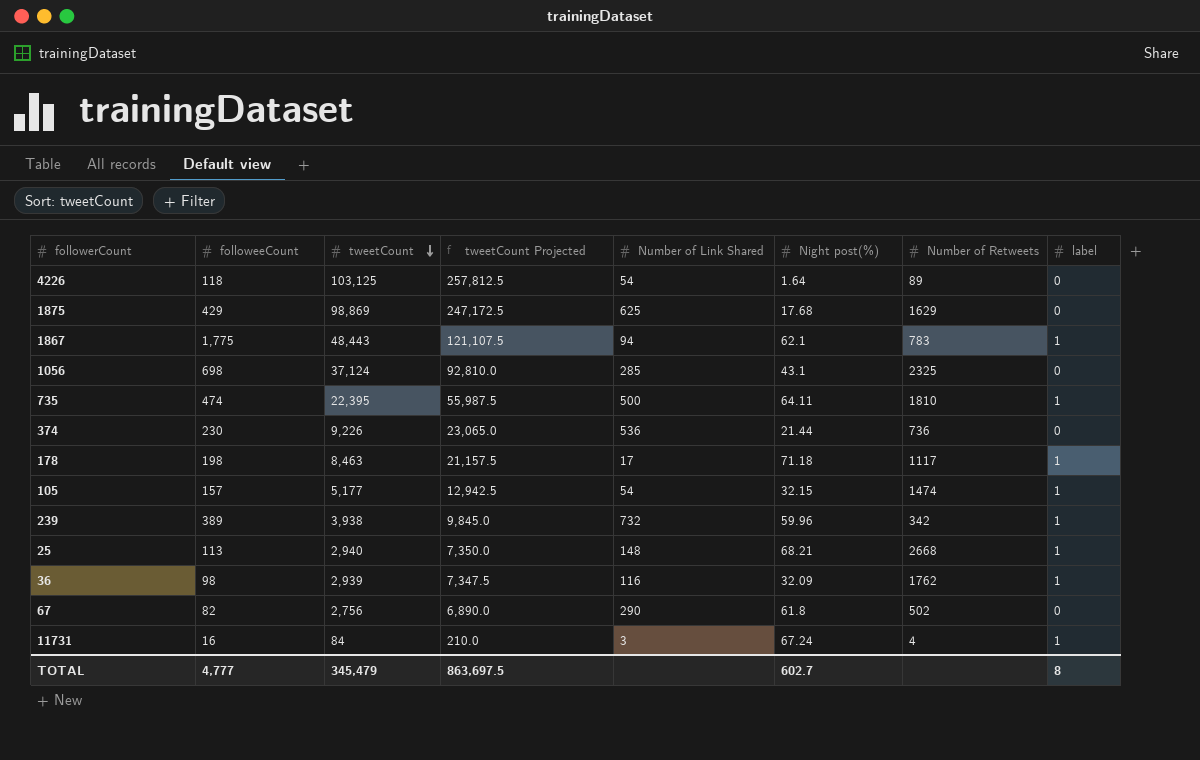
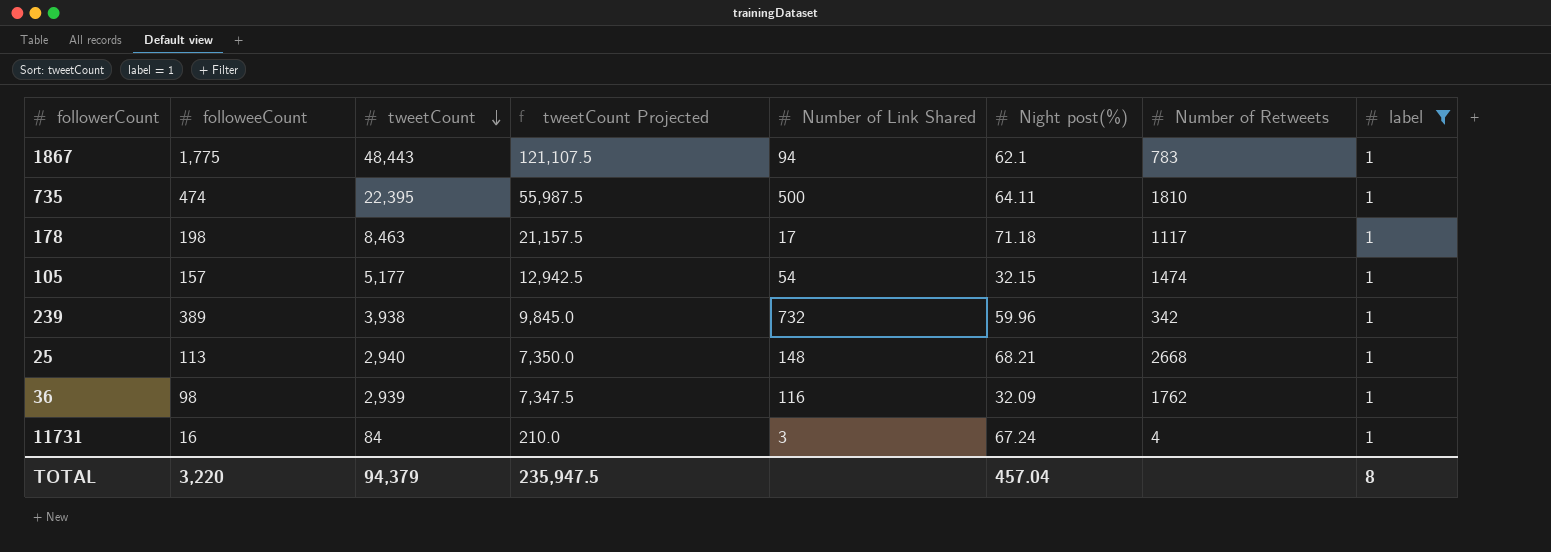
filter: none -> label = 1
TOTAL | followeeCount: 4,777 -> 3,220
TOTAL | tweetCount: 345,479 -> 94,379
TOTAL | tweetCount Projected: 863,697.5 -> 235,947.5
TOTAL | Night post(%): 602.7 -> 457.04

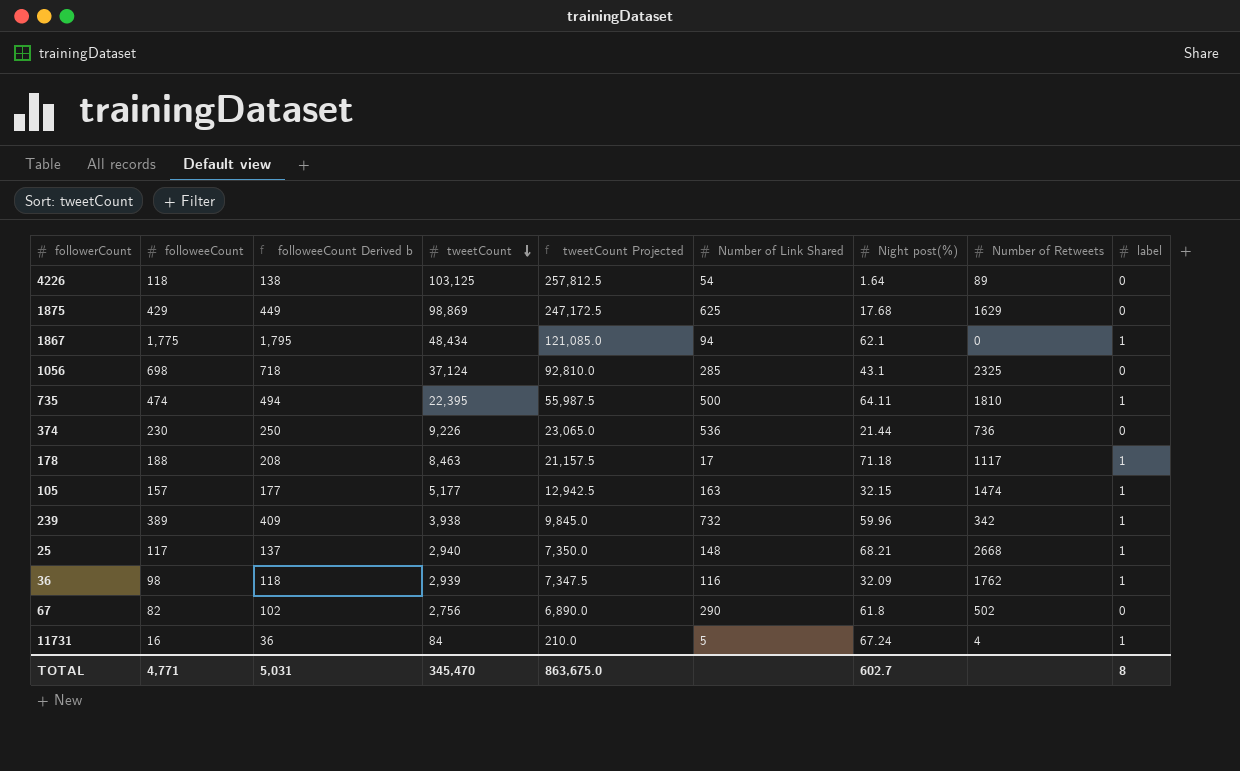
filter: label = 1 -> none
column followeeCount Derived b | formula: none -> [followeeCount] + 20
1867 | tweetCount: 48,443 -> 48,434
1867 | tweetCount Projected: 121,107.5 -> 121,085.0
1867 | Number of Retweets: 783 -> 0
178 | followeeCount: 198 -> 188
105 | Number of Link Shared: 54 -> 163
25 | followeeCount: 113 -> 117
11731 | Number of Link Shared: 3 -> 5
TOTAL | followeeCount: 3,220 -> 4,771
TOTAL | tweetCount: 94,379 -> 345,470
TOTAL | tweetCount Projected: 235,947.5 -> 863,675.0
TOTAL | Night post(%): 457.04 -> 602.7

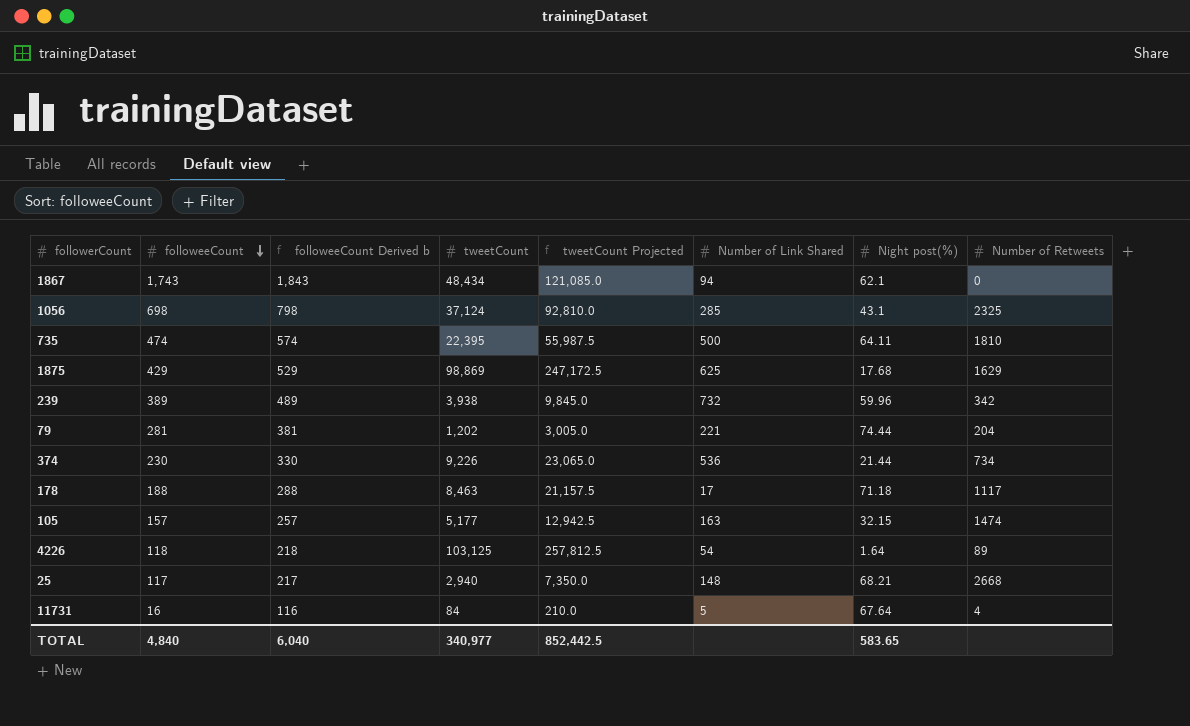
row order: tweetCount descending -> followeeCount descending
column label | position: 9 -> none
column followeeCount Derived b | formula: [followeeCount] + 20 -> [followeeCount] + 100
row 36: 98 | 118 | 2,939 | 7,347.5 | 116 | 32.09 | 1762 | 1 -> none
row 67: 82 | 102 | 2,756 | 6,890.0 | 290 | 61.8 | 502 | 0 -> none
1867 | followeeCount: 1,775 -> 1,743
row 79: none -> 281 | 381 | 1,202 | 3,005.0 | 221 | 74.44 | 204
374 | Number of Retweets: 736 -> 734
11731 | Night post(%): 67.24 -> 67.64
TOTAL | followeeCount: 4,771 -> 4,840
TOTAL | followeeCount Derived b: 5,031 -> 6,040
TOTAL | tweetCount: 345,470 -> 340,977
TOTAL | tweetCount Projected: 863,675.0 -> 852,442.5
TOTAL | Night post(%): 602.7 -> 583.65

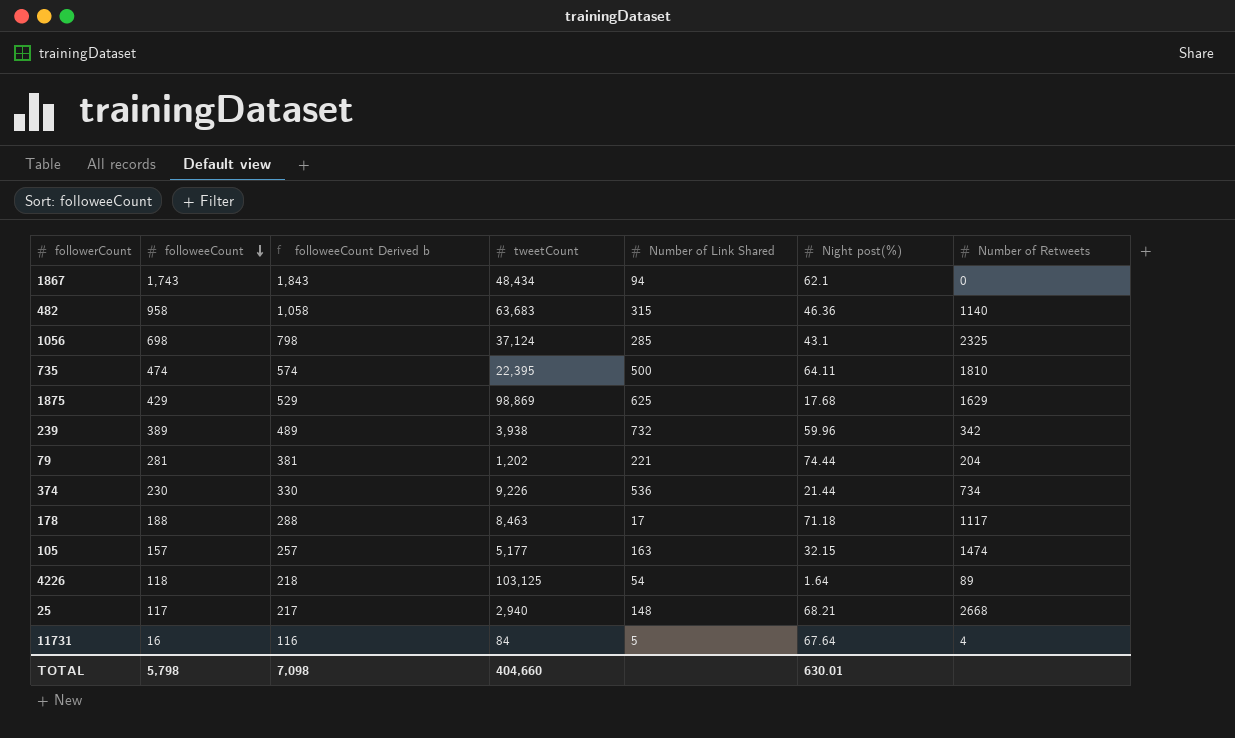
column tweetCount Projected | formula: [tweetCount] * 2.5 -> none
row 482: none -> 958 | 1,058 | 63,683 | 315 | 46.36 | 1140
TOTAL | followeeCount: 4,840 -> 5,798
TOTAL | followeeCount Derived b: 6,040 -> 7,098
TOTAL | tweetCount: 340,977 -> 404,660
TOTAL | Night post(%): 583.65 -> 630.01

